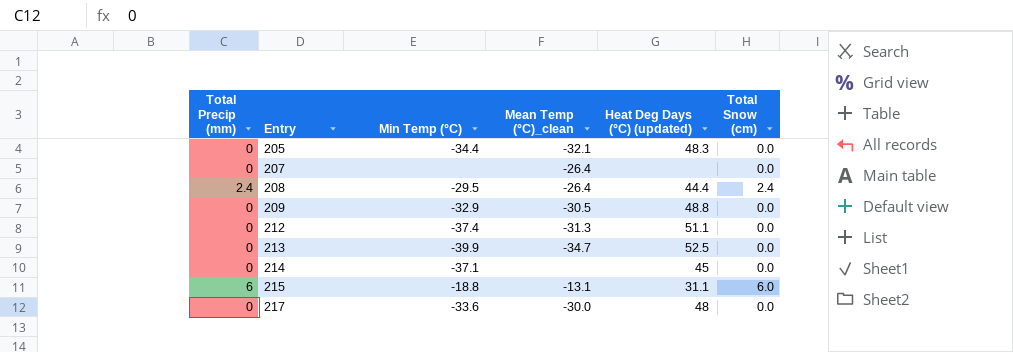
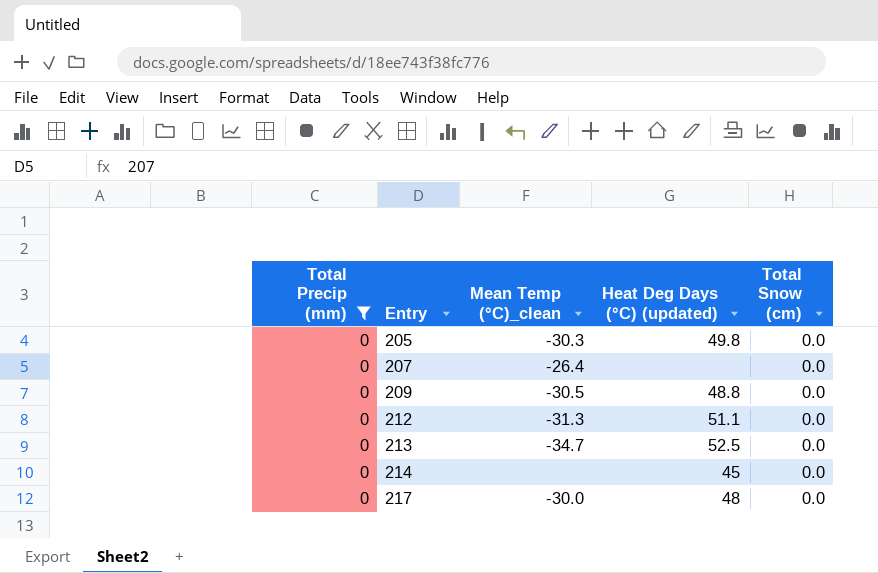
filter: none -> Total Precip (mm) = 0
column Min Temp (°C) | position: 3 -> none
205 | Mean Temp (°C)_clean: -32.1 -> -30.3
205 | Heat Deg Days (°C) (updated): 48.3 -> 49.8

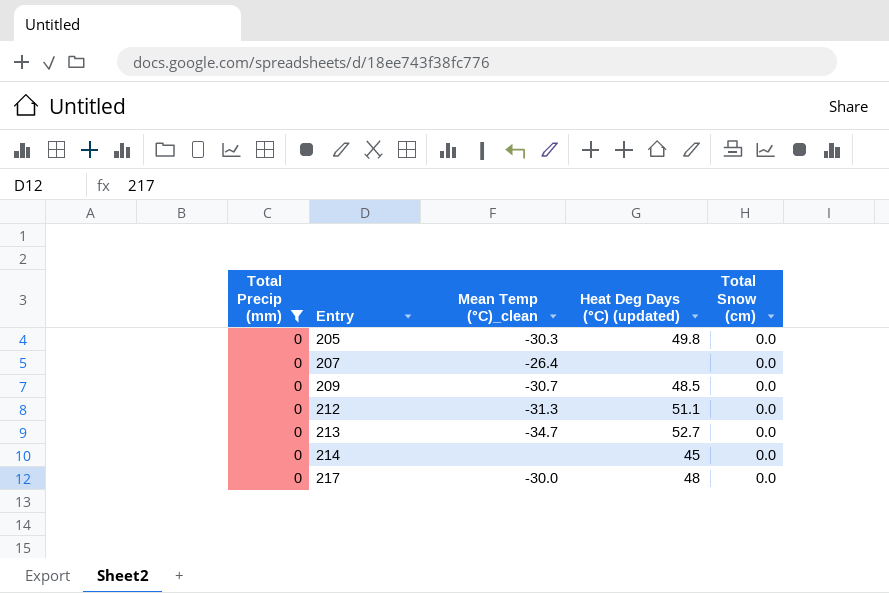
209 | Mean Temp (°C)_clean: -30.5 -> -30.7
209 | Heat Deg Days (°C) (updated): 48.8 -> 48.5
213 | Heat Deg Days (°C) (updated): 52.5 -> 52.7

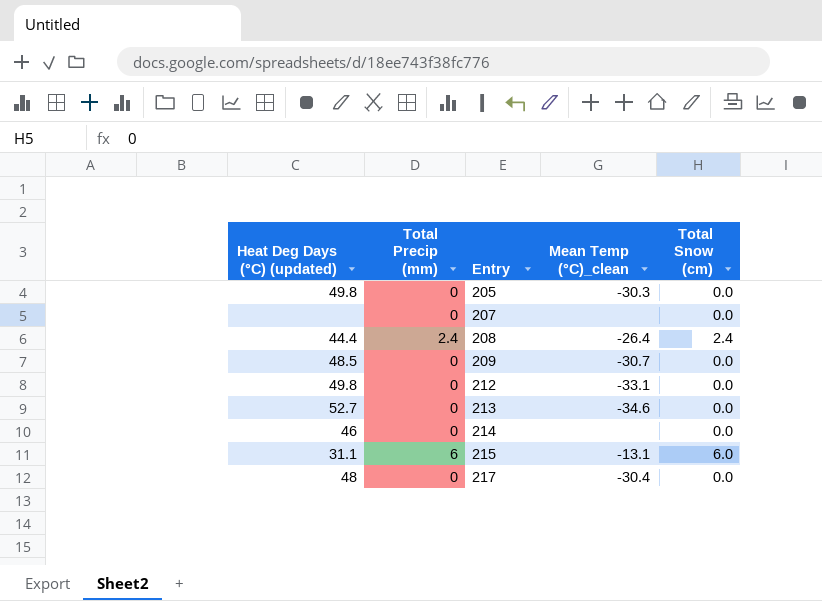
filter: Total Precip (mm) = 0 -> none
column Heat Deg Days (°C) (updated) | position: 4 -> 1
207 | Mean Temp (°C)_clean: -26.4 -> none
212 | Heat Deg Days (°C) (updated): 51.1 -> 49.8
212 | Mean Temp (°C)_clean: -31.3 -> -33.1
213 | Mean Temp (°C)_clean: -34.7 -> -34.6
214 | Heat Deg Days (°C) (updated): 45 -> 46
217 | Mean Temp (°C)_clean: -30.0 -> -30.4

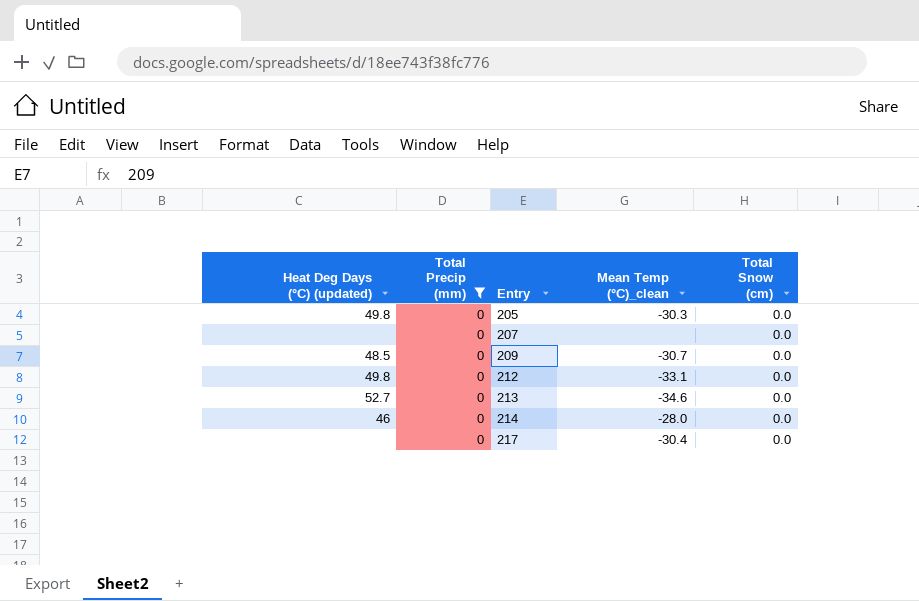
filter: none -> Total Precip (mm) = 0
214 | Mean Temp (°C)_clean: none -> -28.0
217 | Heat Deg Days (°C) (updated): 48 -> none

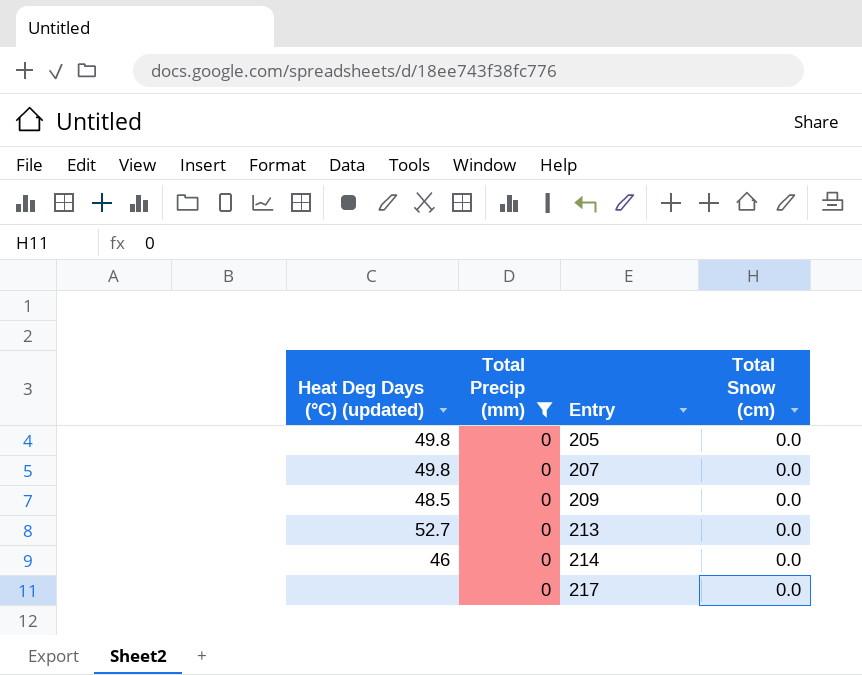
column Mean Temp (°C)_clean | position: 4 -> none
row 212: 49.8 | 0 | -33.1 | 0.0 -> none
207 | Heat Deg Days (°C) (updated): none -> 49.8

